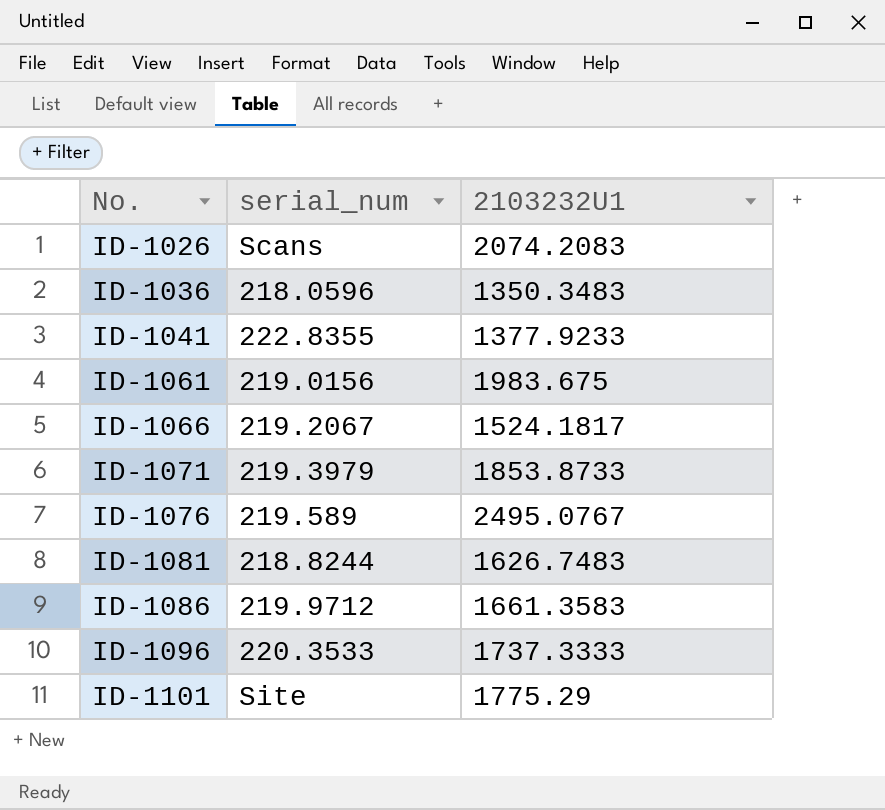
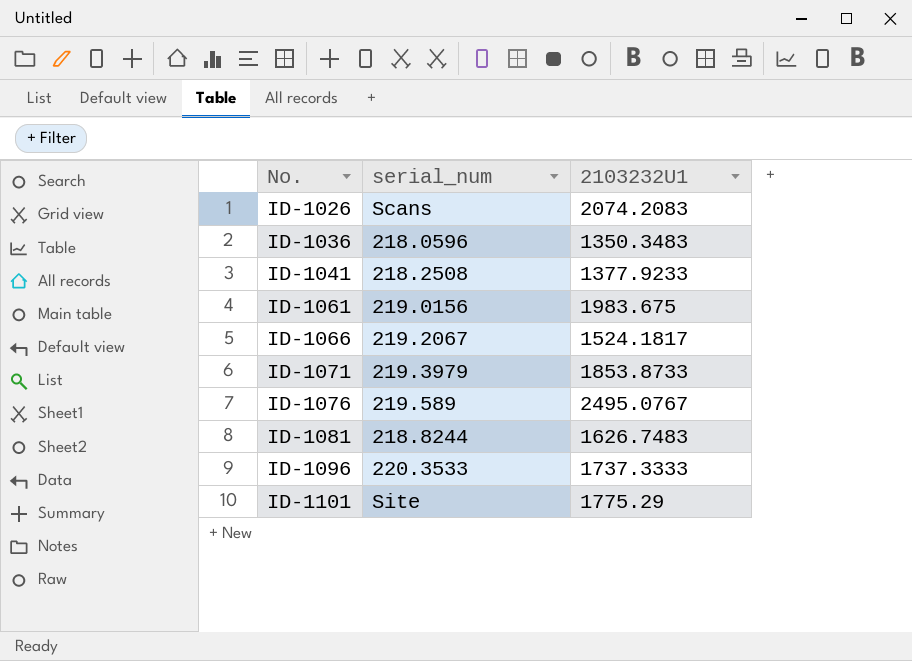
row ID-1086: 219.9712 | 1661.3583 -> none
ID-1041 | serial_num: 222.8355 -> 218.2508

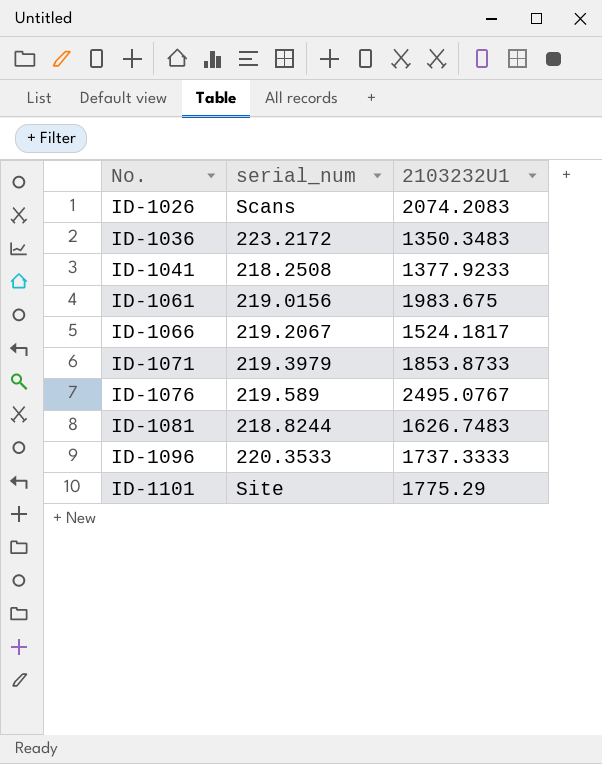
ID-1036 | serial_num: 218.0596 -> 223.2172

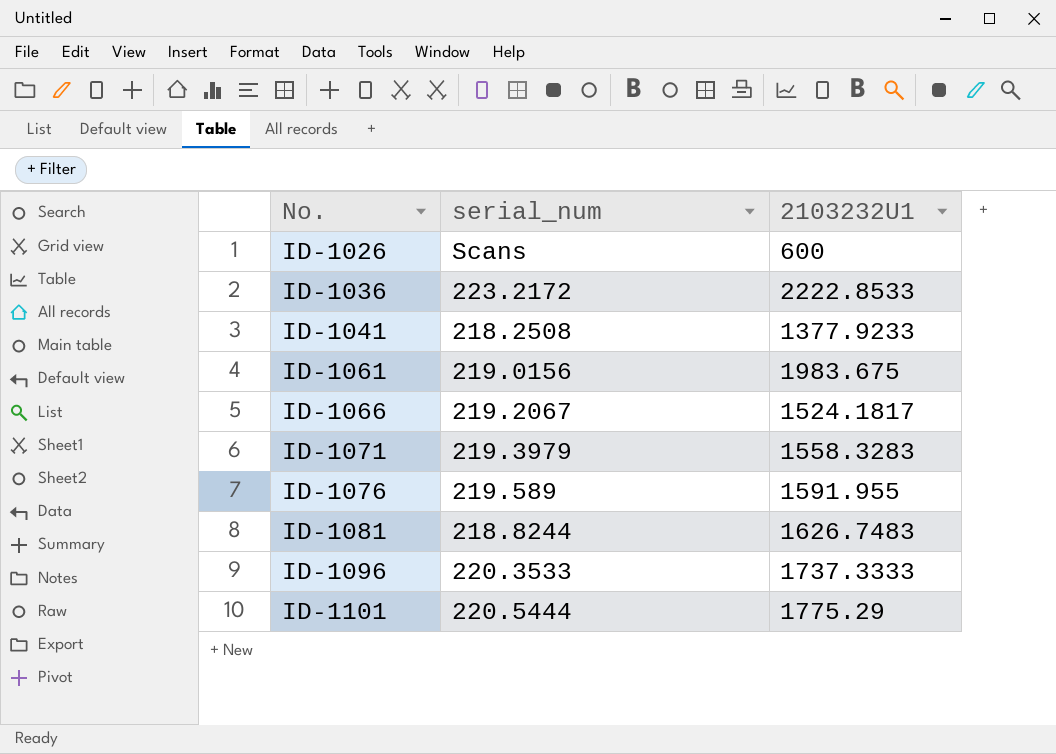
ID-1026 | 2103232U1: 2074.2083 -> 600
ID-1036 | 2103232U1: 1350.3483 -> 2222.8533
ID-1071 | 2103232U1: 1853.8733 -> 1558.3283
ID-1076 | 2103232U1: 2495.0767 -> 1591.955
ID-1101 | serial_num: Site -> 220.5444

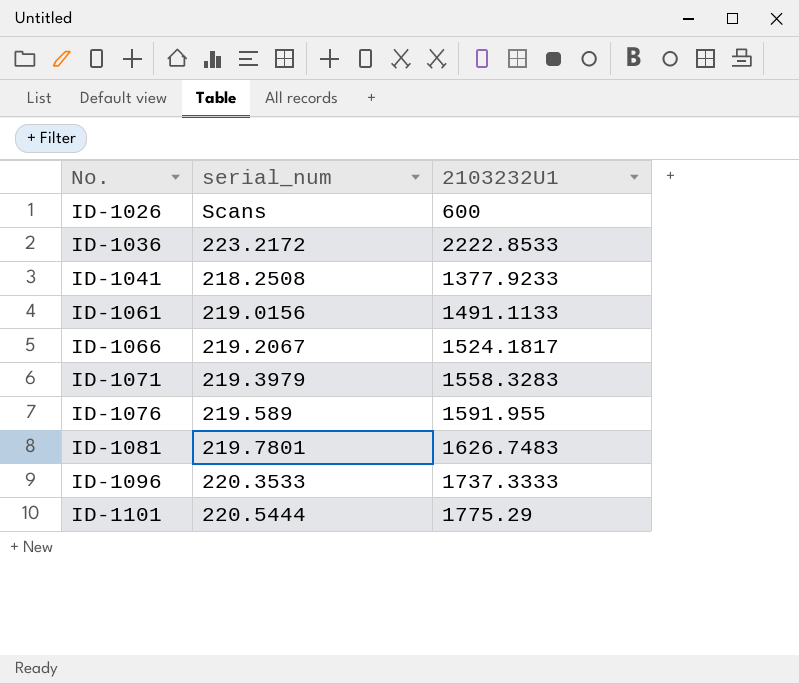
ID-1061 | 2103232U1: 1983.675 -> 1491.1133
ID-1081 | serial_num: 218.8244 -> 219.7801

